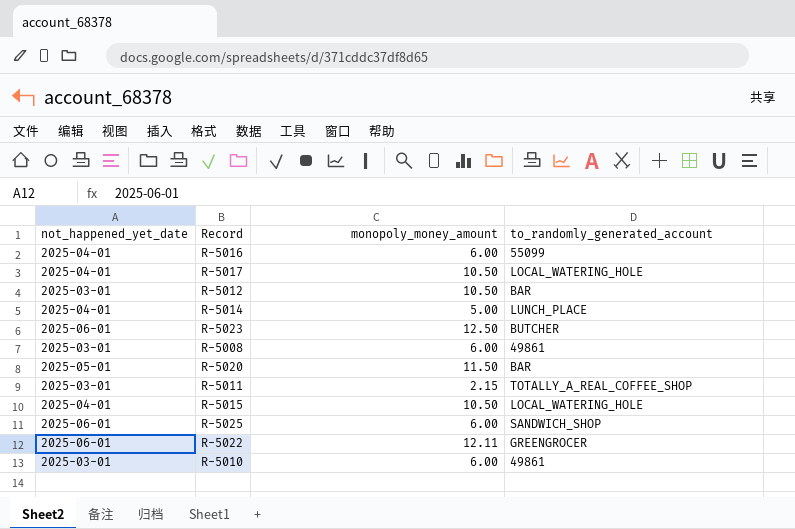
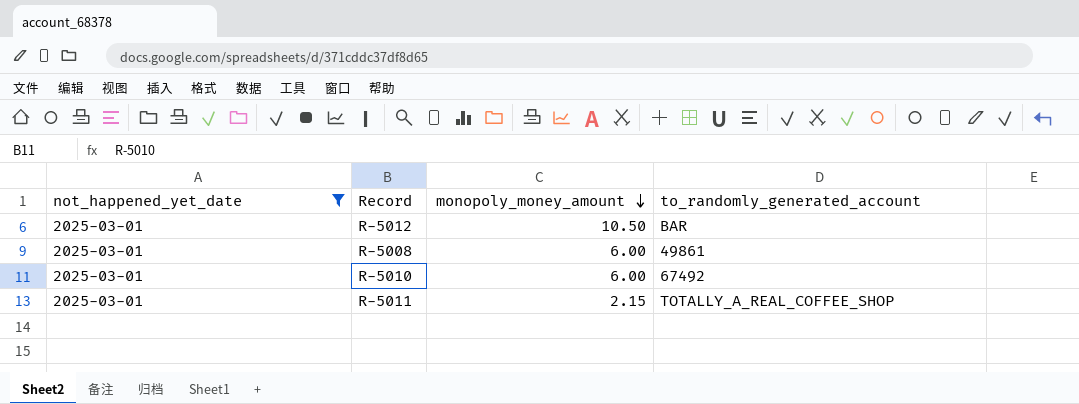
filter: none -> not_happened_yet_date = 2025-03-01
row order: none -> monopoly_money_amount descending
R-5010 | to_randomly_generated_account: 49861 -> 67492

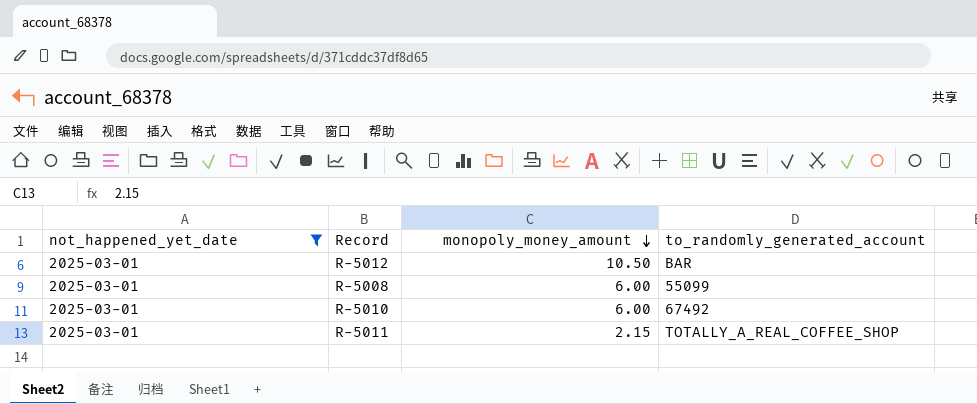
R-5008 | to_randomly_generated_account: 49861 -> 55099

